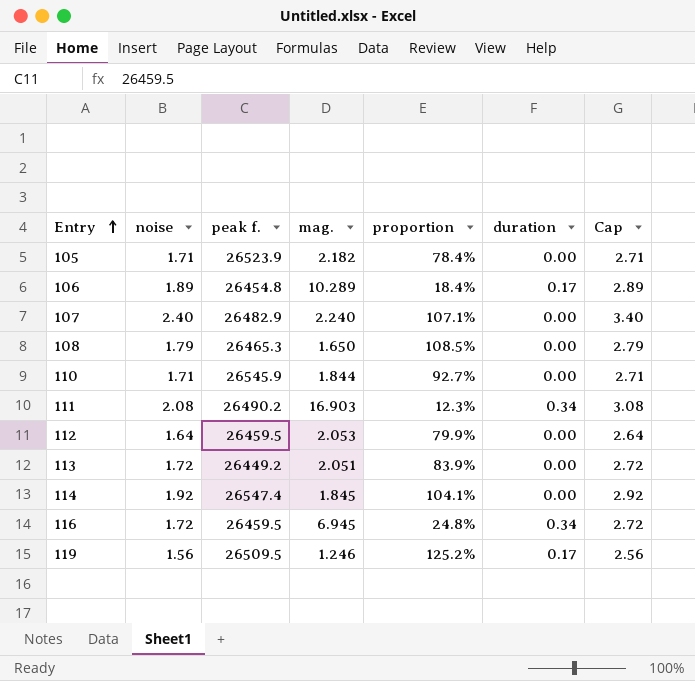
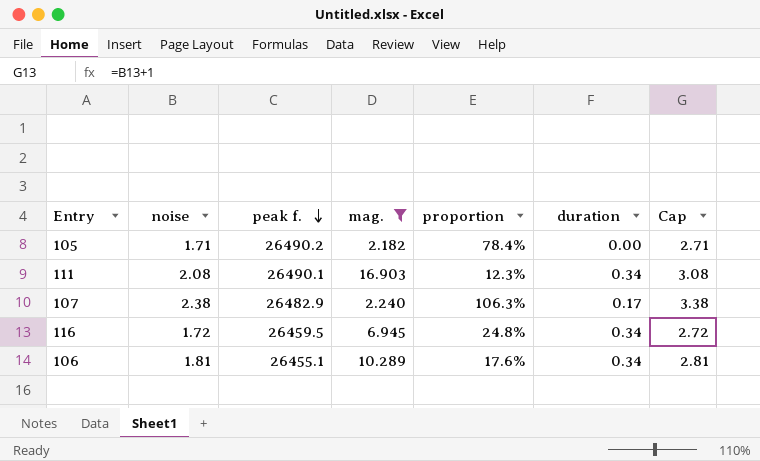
filter: none -> mag. >= 2.182
row order: Entry ascending -> peak f. descending
105 | peak f.: 26523.9 -> 26490.2
111 | peak f.: 26490.2 -> 26490.1
107 | noise: 2.40 -> 2.38
107 | proportion: 107.1% -> 106.3%
107 | duration: 0.00 -> 0.17
107 | Cap: 3.40 -> 3.38
106 | noise: 1.89 -> 1.81
106 | peak f.: 26454.8 -> 26455.1
106 | proportion: 18.4% -> 17.6%
106 | duration: 0.17 -> 0.34
106 | Cap: 2.89 -> 2.81

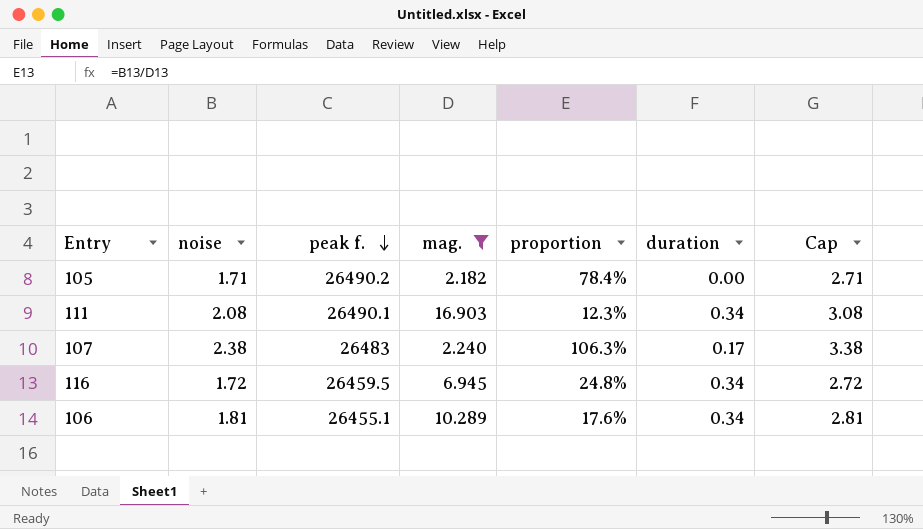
107 | peak f.: 26482.9 -> 26483

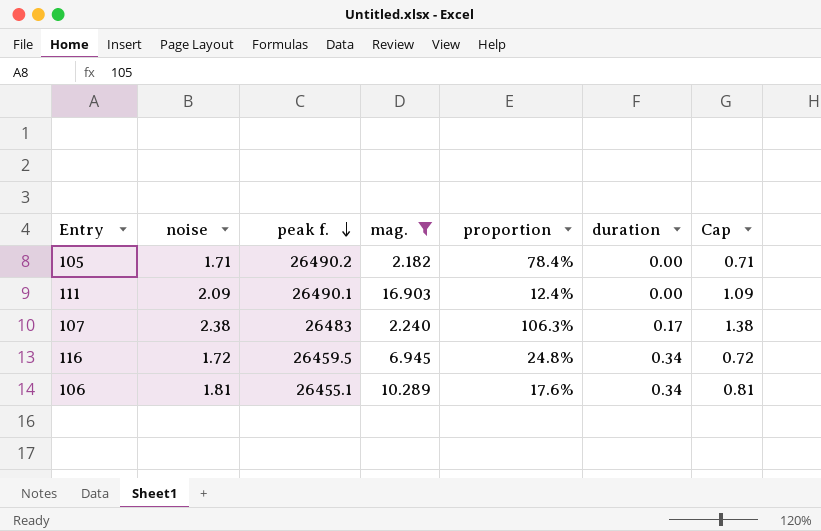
column Cap | formula: [noise] + 1 -> [noise] - 1
111 | noise: 2.08 -> 2.09
111 | proportion: 12.3% -> 12.4%
111 | duration: 0.34 -> 0.00

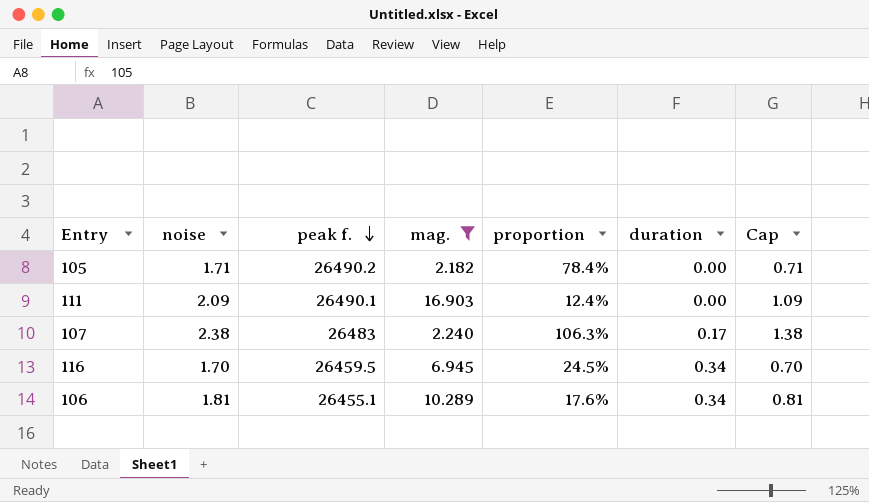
116 | noise: 1.72 -> 1.70
116 | proportion: 24.8% -> 24.5%
116 | Cap: 0.72 -> 0.70

